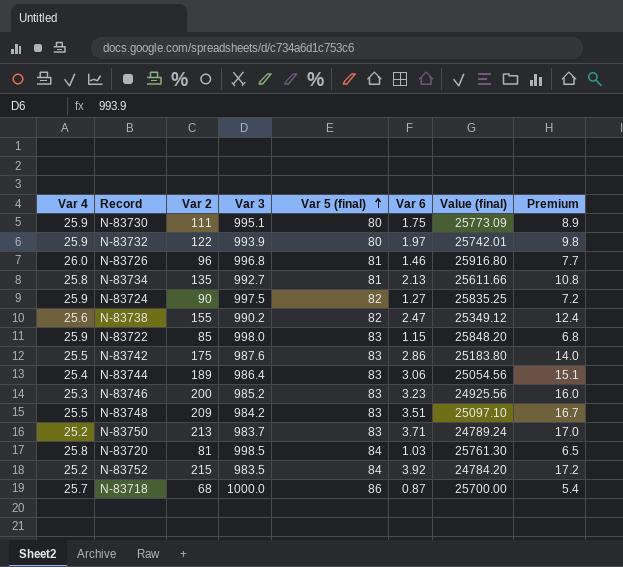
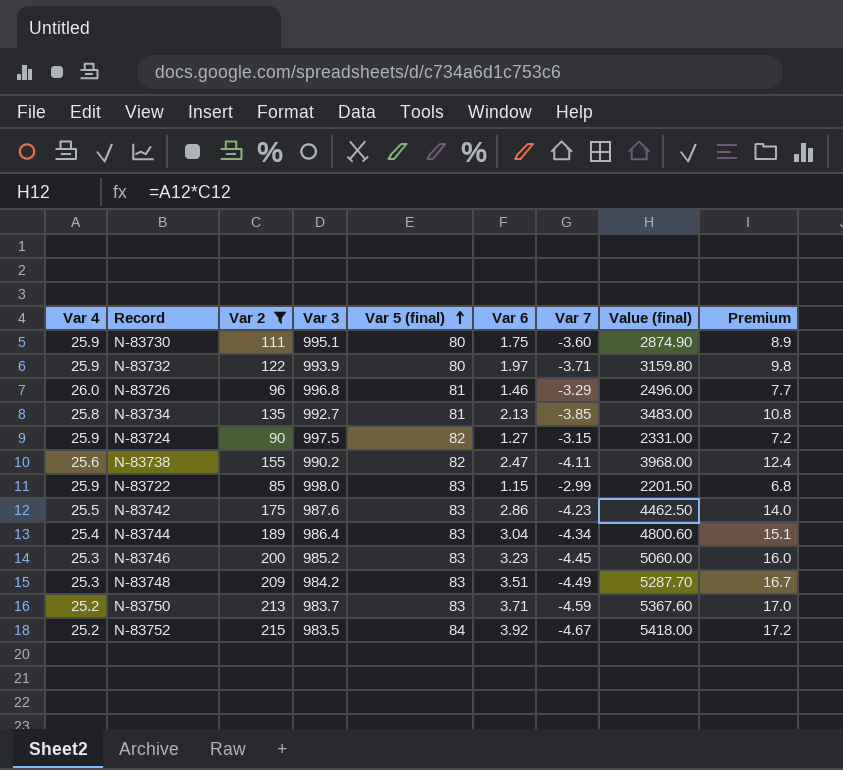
filter: none -> Var 2 >= 85
column Var 7 | position: none -> 7
column Value (final) | formula: [Var 4] * [Var 3] -> [Var 4] * [Var 2]
N-83744 | Var 6: 3.06 -> 3.04
N-83748 | Var 4: 25.5 -> 25.3

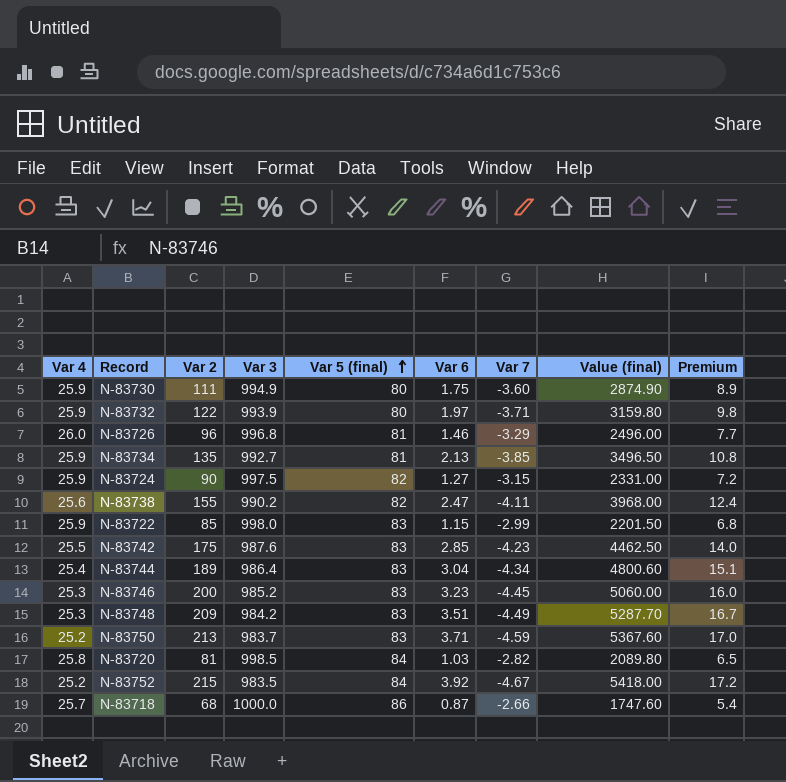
filter: Var 2 >= 85 -> none
N-83730 | Var 3: 995.1 -> 994.9
N-83734 | Var 4: 25.8 -> 25.9
N-83734 | Value (final): 3483.00 -> 3496.50
N-83742 | Var 6: 2.86 -> 2.85

